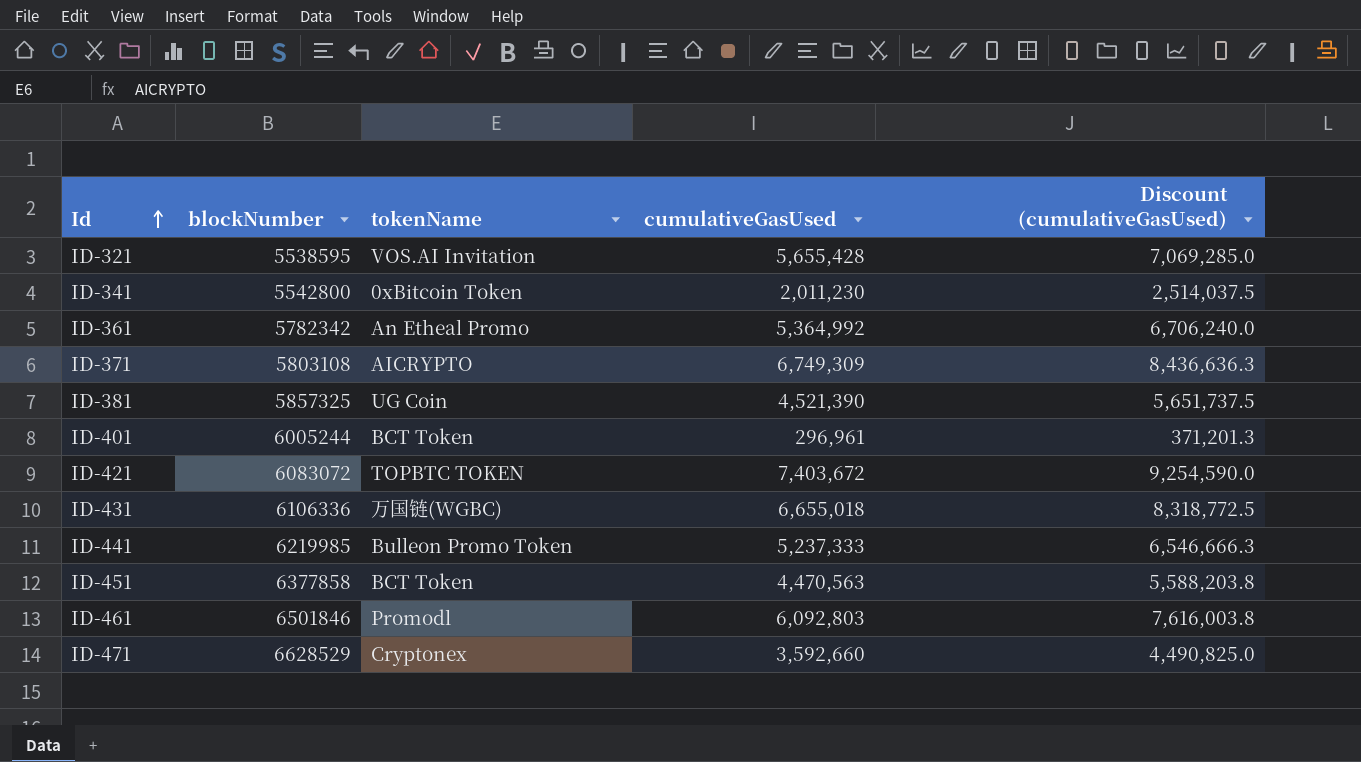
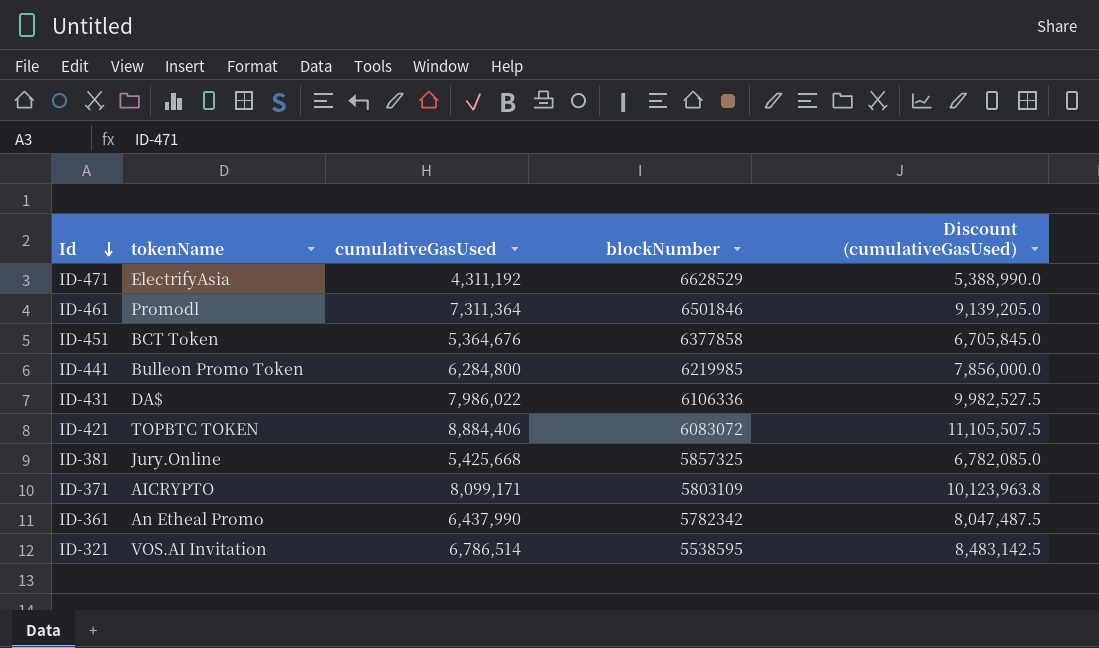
row order: Id ascending -> Id descending
column blockNumber | position: 2 -> 4
row ID-341: 5542800 | 0xBitcoin Token | 2,011,230 | 2,514,037.5 -> none
row ID-401: 6005244 | BCT Token | 296,961 | 371,201.3 -> none
ID-471 | tokenName: Cryptonex -> ElectrifyAsia
ID-471 | cumulativeGasUsed: 3,592,660 -> 4,311,192
ID-471 | Discount (cumulativeGasUsed): 4,490,825.0 -> 5,388,990.0
ID-461 | cumulativeGasUsed: 6,092,803 -> 7,311,364
ID-461 | Discount (cumulativeGasUsed): 7,616,003.8 -> 9,139,205.0
ID-451 | cumulativeGasUsed: 4,470,563 -> 5,364,676
ID-451 | Discount (cumulativeGasUsed): 5,588,203.8 -> 6,705,845.0
ID-441 | cumulativeGasUsed: 5,237,333 -> 6,284,800
ID-441 | Discount (cumulativeGasUsed): 6,546,666.3 -> 7,856,000.0
ID-431 | tokenName: 万国链(WGBC) -> DA$
ID-431 | cumulativeGasUsed: 6,655,018 -> 7,986,022
ID-431 | Discount (cumulativeGasUsed): 8,318,772.5 -> 9,982,527.5
ID-421 | cumulativeGasUsed: 7,403,672 -> 8,884,406
ID-421 | Discount (cumulativeGasUsed): 9,254,590.0 -> 11,105,507.5
ID-381 | tokenName: UG Coin -> Jury.Online
ID-381 | cumulativeGasUsed: 4,521,390 -> 5,425,668
ID-381 | Discount (cumulativeGasUsed): 5,651,737.5 -> 6,782,085.0
ID-371 | cumulativeGasUsed: 6,749,309 -> 8,099,171
ID-371 | blockNumber: 5803108 -> 5803109
ID-371 | Discount (cumulativeGasUsed): 8,436,636.3 -> 10,123,963.8
ID-361 | cumulativeGasUsed: 5,364,992 -> 6,437,990
ID-361 | Discount (cumulativeGasUsed): 6,706,240.0 -> 8,047,487.5
ID-321 | cumulativeGasUsed: 5,655,428 -> 6,786,514
ID-321 | Discount (cumulativeGasUsed): 7,069,285.0 -> 8,483,142.5

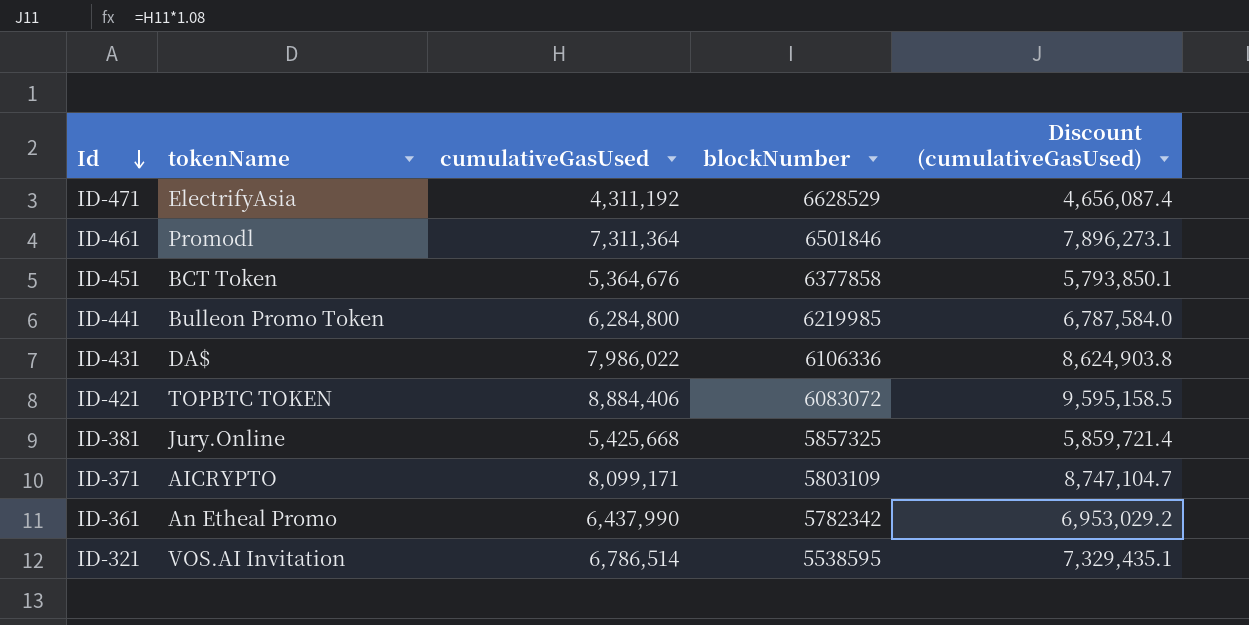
column Discount (cumulativeGasUsed) | formula: [cumulativeGasUsed] * 1.25 -> [cumulativeGasUsed] * 1.08

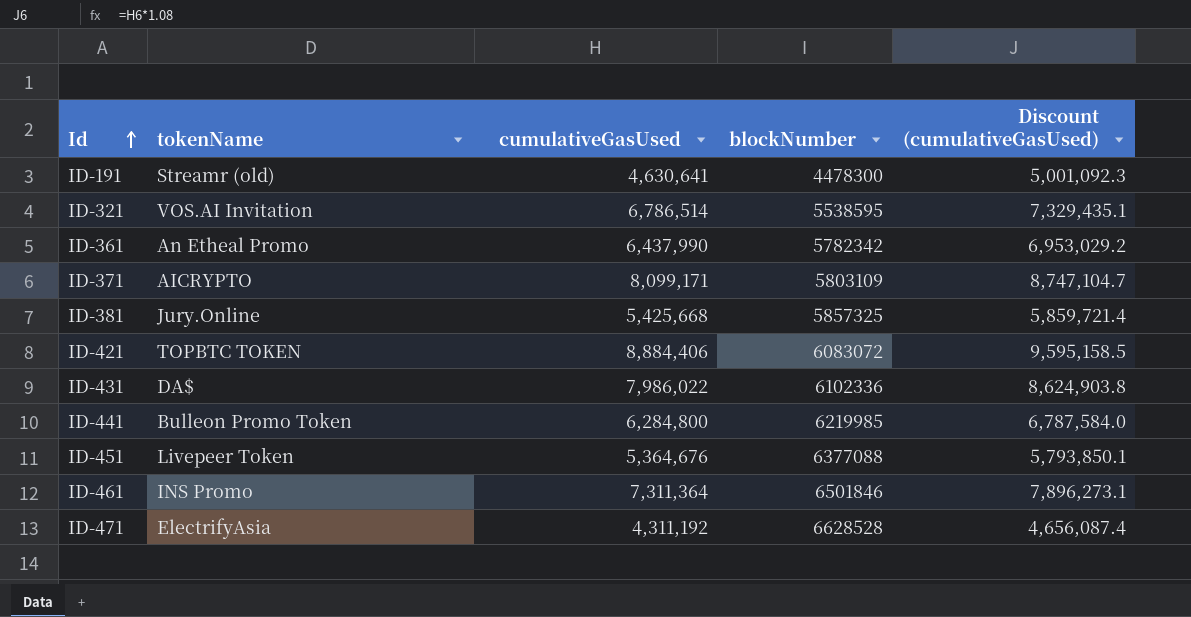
row order: Id descending -> Id ascending
row ID-191: none -> Streamr (old) | 4,630,641 | 4478300 | 5,001,092.3
ID-431 | blockNumber: 6106336 -> 6102336
ID-451 | tokenName: BCT Token -> Livepeer Token
ID-451 | blockNumber: 6377858 -> 6377088
ID-461 | tokenName: Promodl -> INS Promo
ID-471 | blockNumber: 6628529 -> 6628528

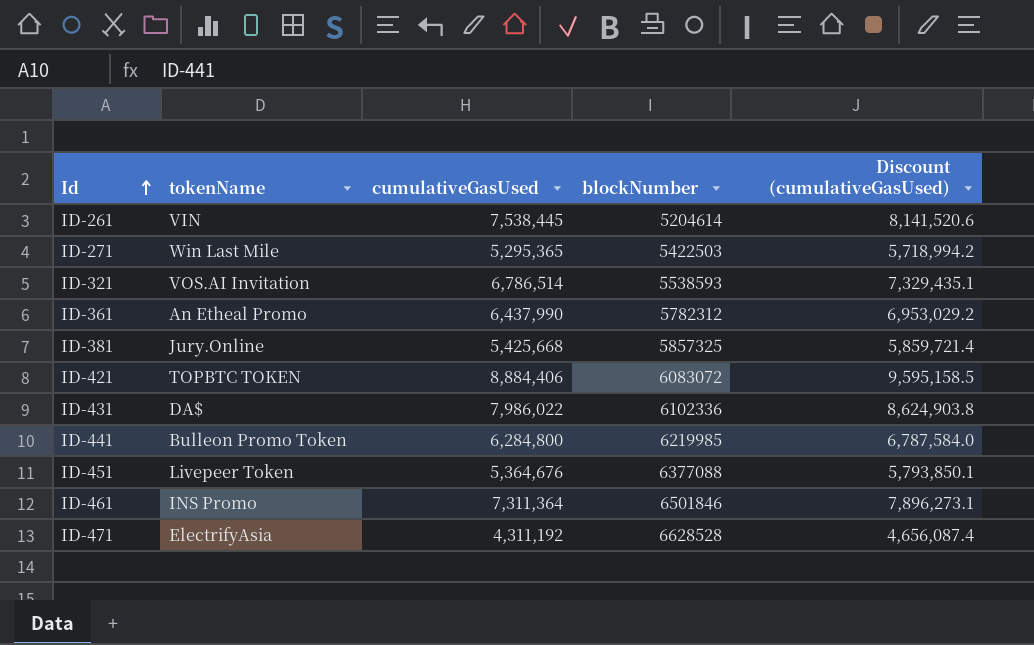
row ID-191: Streamr (old) | 4,630,641 | 4478300 | 5,001,092.3 -> none
row ID-371: AICRYPTO | 8,099,171 | 5803109 | 8,747,104.7 -> none
row ID-261: none -> VIN | 7,538,445 | 5204614 | 8,141,520.6
row ID-271: none -> Win Last Mile | 5,295,365 | 5422503 | 5,718,994.2
ID-321 | blockNumber: 5538595 -> 5538593
ID-361 | blockNumber: 5782342 -> 5782312

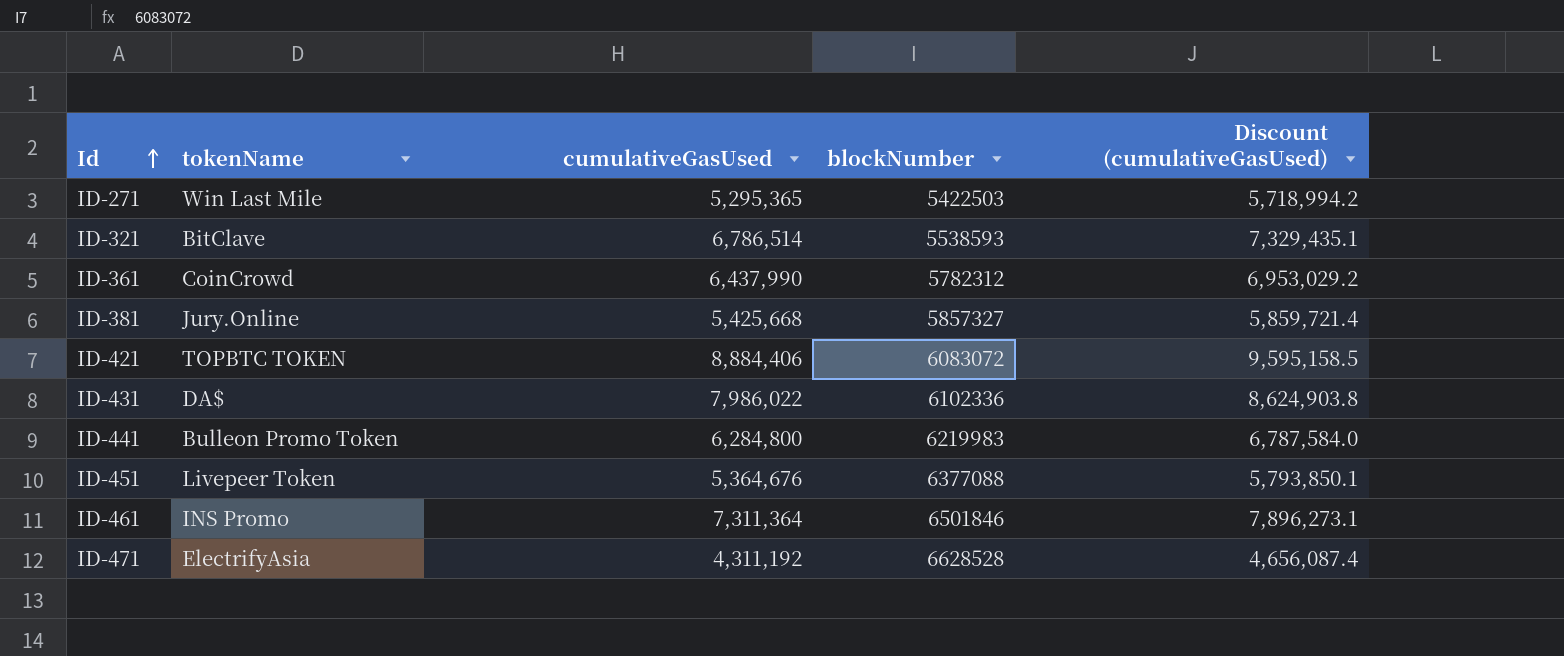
row ID-261: VIN | 7,538,445 | 5204614 | 8,141,520.6 -> none
ID-321 | tokenName: VOS.AI Invitation -> BitClave
ID-361 | tokenName: An Etheal Promo -> CoinCrowd
ID-381 | blockNumber: 5857325 -> 5857327
ID-441 | blockNumber: 6219985 -> 6219983

